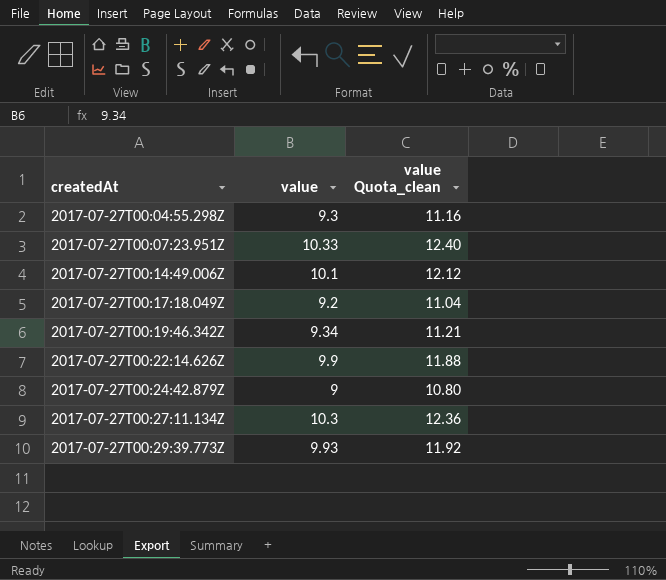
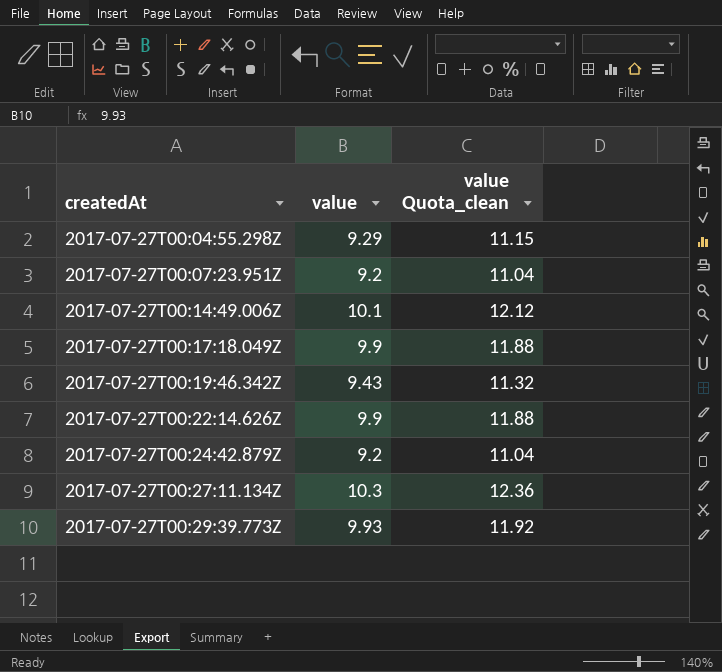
2017-07-27T00:04:55.298Z | value: 9.3 -> 9.29
2017-07-27T00:04:55.298Z | value Quota_clean: 11.16 -> 11.15
2017-07-27T00:07:23.951Z | value: 10.33 -> 9.2
2017-07-27T00:07:23.951Z | value Quota_clean: 12.40 -> 11.04
2017-07-27T00:17:18.049Z | value: 9.2 -> 9.9
2017-07-27T00:17:18.049Z | value Quota_clean: 11.04 -> 11.88
2017-07-27T00:19:46.342Z | value: 9.34 -> 9.43
2017-07-27T00:19:46.342Z | value Quota_clean: 11.21 -> 11.32
2017-07-27T00:24:42.879Z | value: 9 -> 9.2
2017-07-27T00:24:42.879Z | value Quota_clean: 10.80 -> 11.04

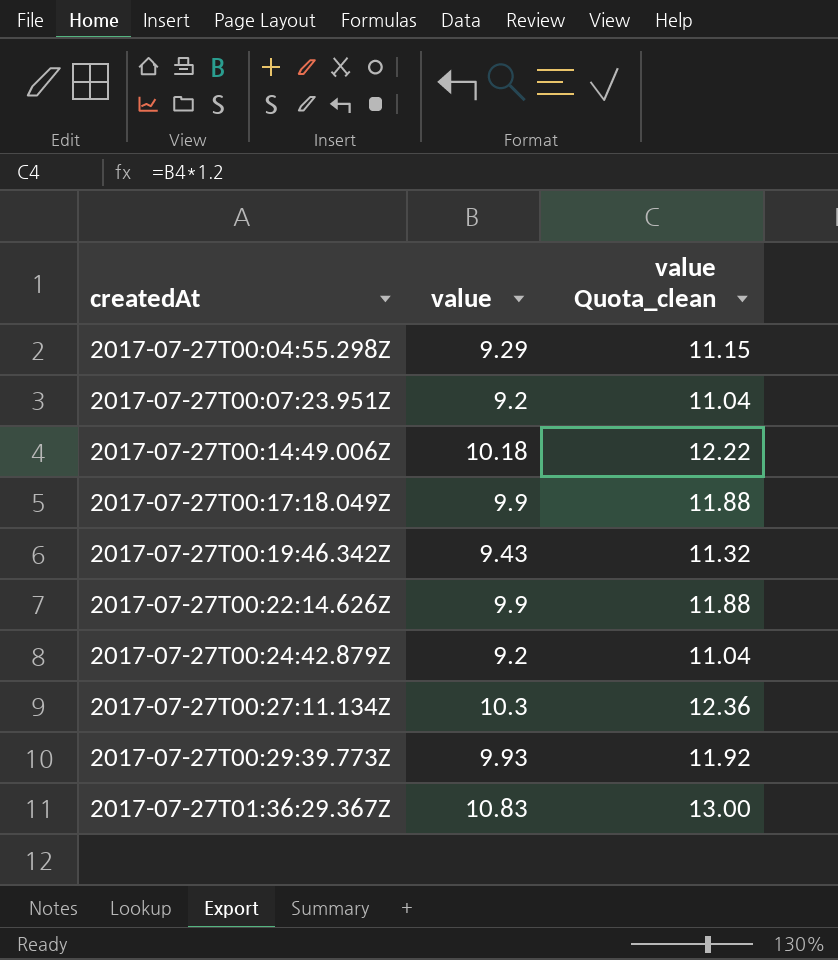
2017-07-27T00:14:49.006Z | value: 10.1 -> 10.18
2017-07-27T00:14:49.006Z | value Quota_clean: 12.12 -> 12.22
row 2017-07-27T01:36:29.367Z: none -> 10.83 | 13.00

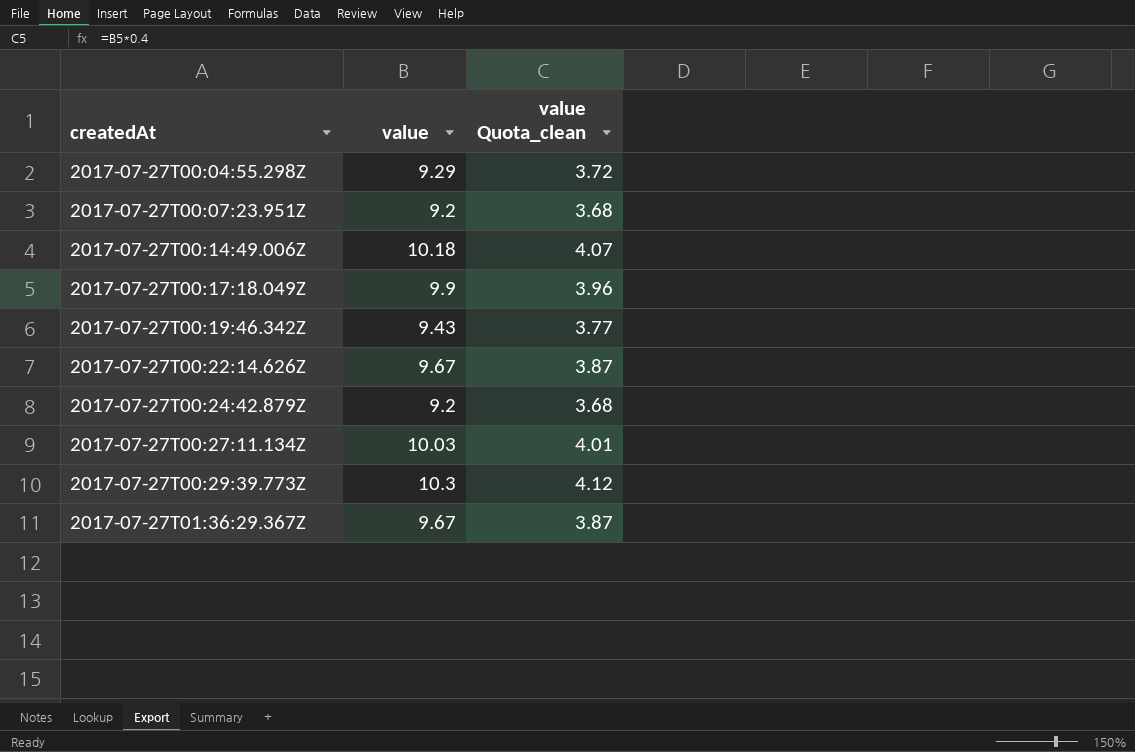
column value Quota_clean | formula: [value] * 1.2 -> [value] * 0.4
2017-07-27T00:22:14.626Z | value: 9.9 -> 9.67
2017-07-27T00:27:11.134Z | value: 10.3 -> 10.03
2017-07-27T00:29:39.773Z | value: 9.93 -> 10.3
2017-07-27T01:36:29.367Z | value: 10.83 -> 9.67

